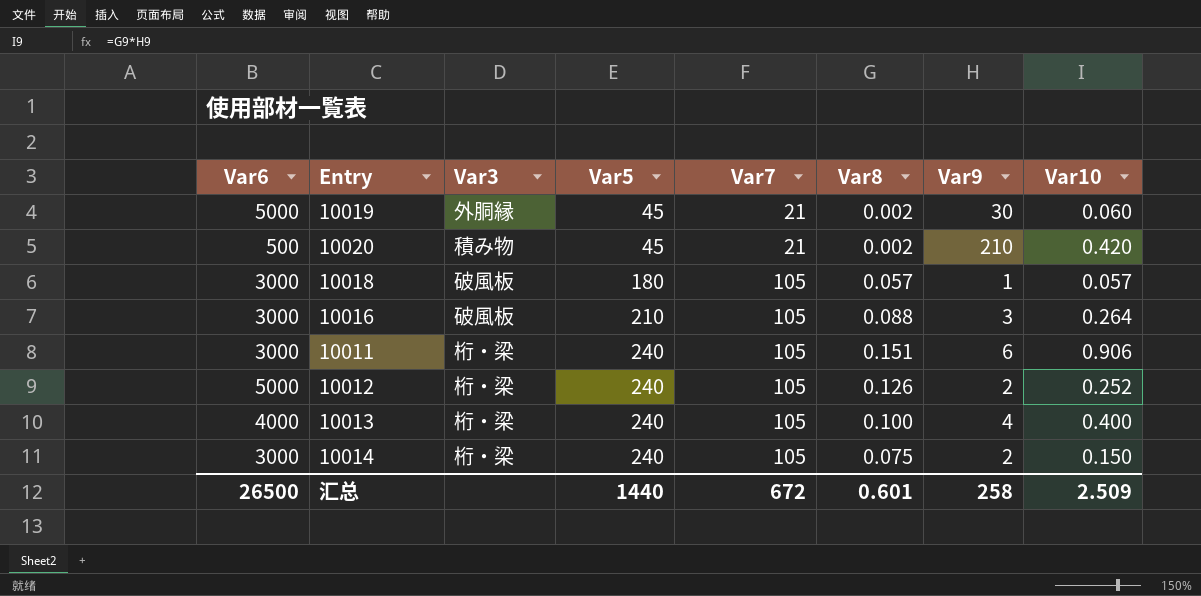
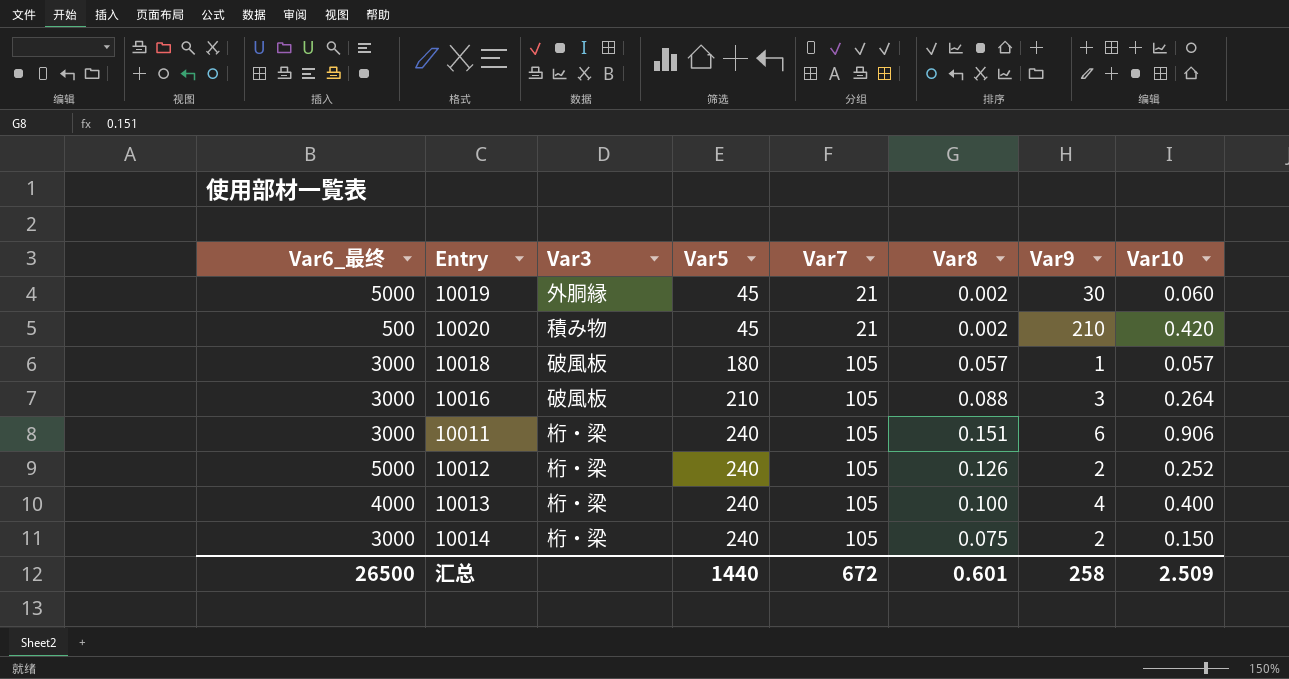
column name: Var6 -> Var6_最终

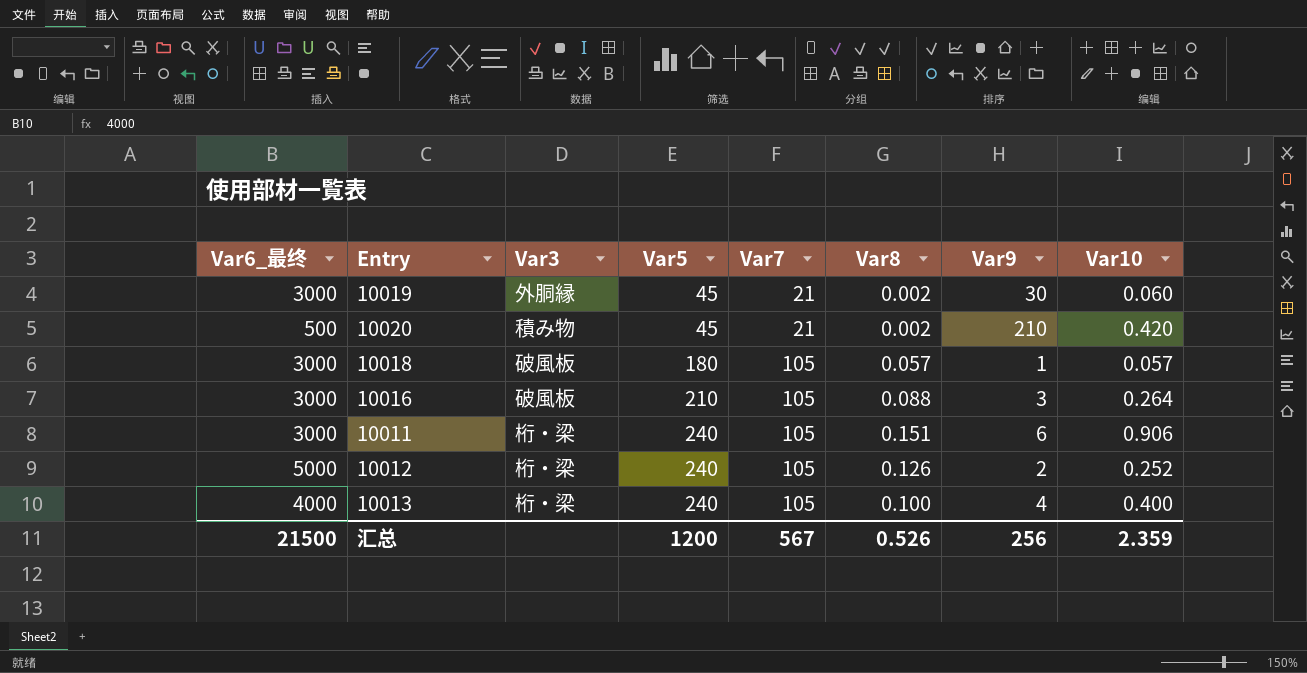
row 10014: 3000 | 桁・梁 | 240 | 105 | 0.075 | 2 | 0.150 -> none
10019 | Var6_最终: 5000 -> 3000
汇总 | Var6_最终: 26500 -> 21500
汇总 | Var5: 1440 -> 1200
汇总 | Var7: 672 -> 567
汇总 | Var8: 0.601 -> 0.526
汇总 | Var9: 258 -> 256
汇总 | Var10: 2.509 -> 2.359

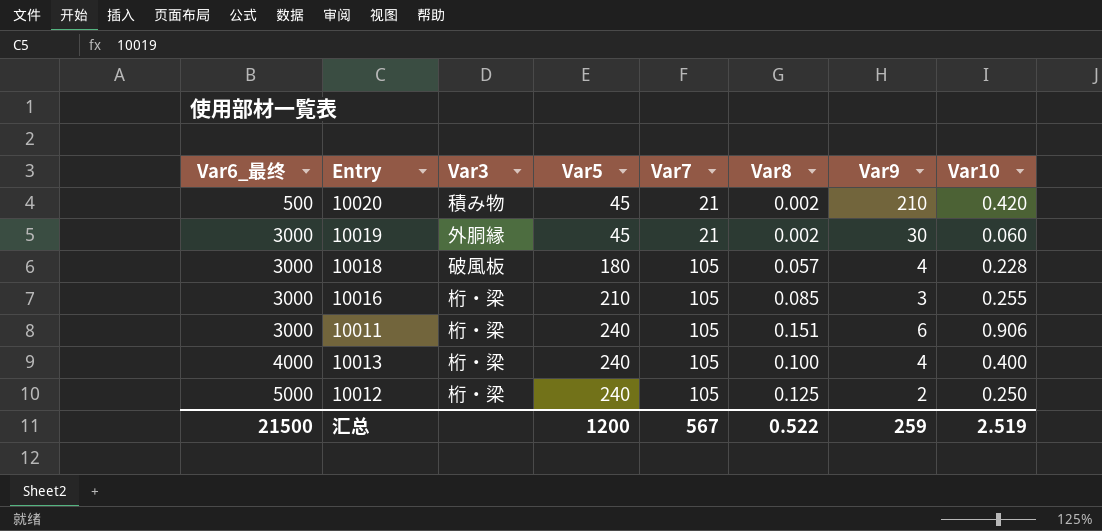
row order: Var5 ascending -> Var6_最终 ascending
10018 | Var9: 1 -> 4
10018 | Var10: 0.057 -> 0.228
10016 | Var3: 破風板 -> 桁・梁
10016 | Var8: 0.088 -> 0.085
10016 | Var10: 0.264 -> 0.255
10012 | Var8: 0.126 -> 0.125
10012 | Var10: 0.252 -> 0.250
汇总 | Var8: 0.526 -> 0.522
汇总 | Var9: 256 -> 259
汇总 | Var10: 2.359 -> 2.519

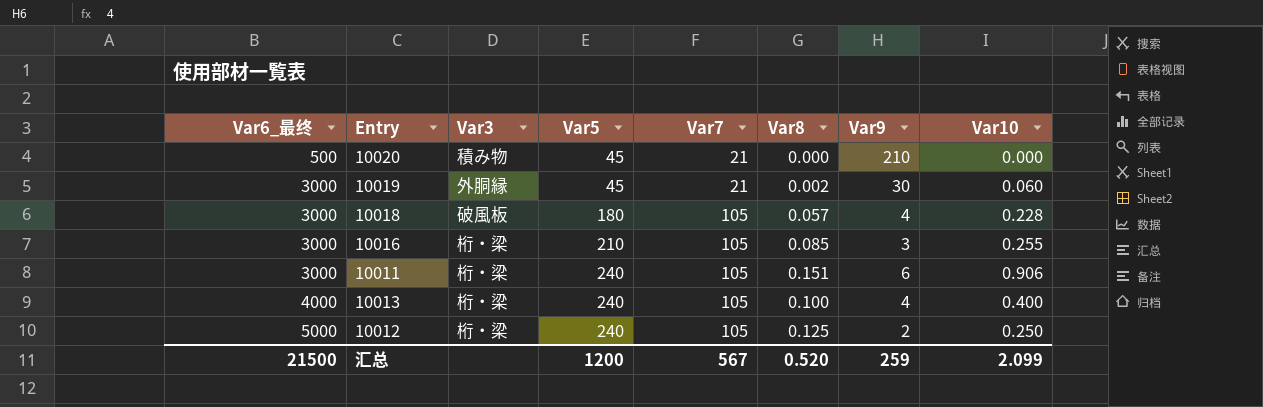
10020 | Var8: 0.002 -> 0.000
10020 | Var10: 0.420 -> 0.000
汇总 | Var8: 0.522 -> 0.520
汇总 | Var10: 2.519 -> 2.099

